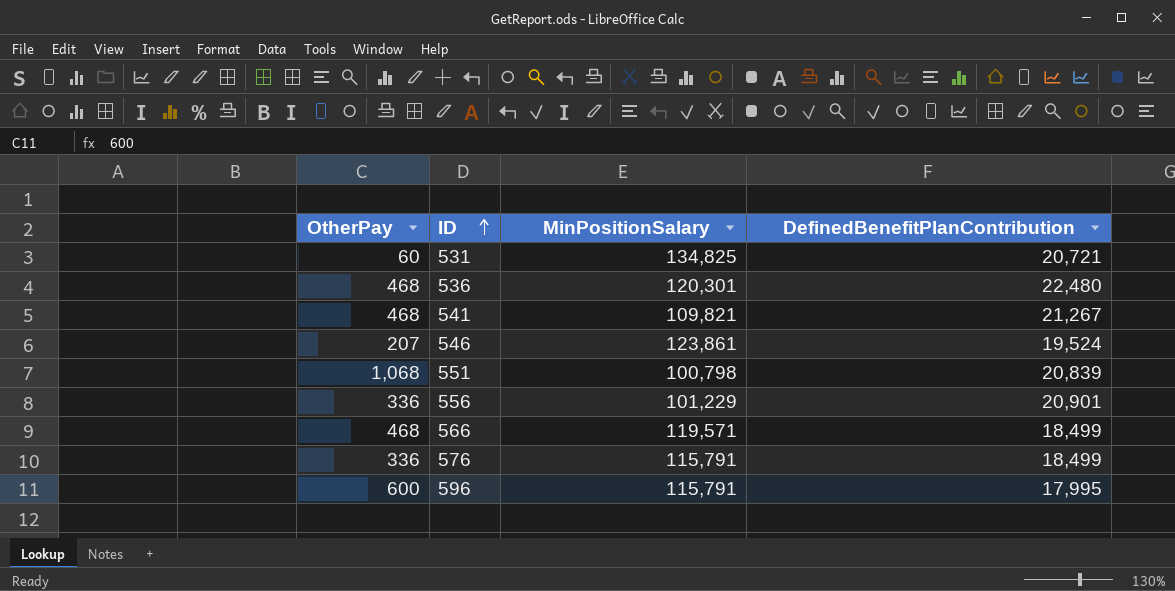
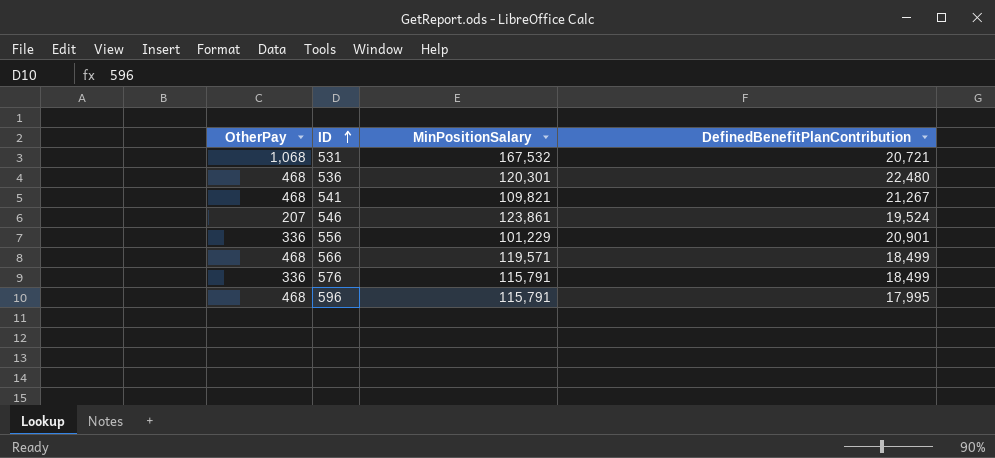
row 551: 1,068 | 100,798 | 20,839 -> none
531 | OtherPay: 60 -> 1,068
531 | MinPositionSalary: 134,825 -> 167,532
596 | OtherPay: 600 -> 468

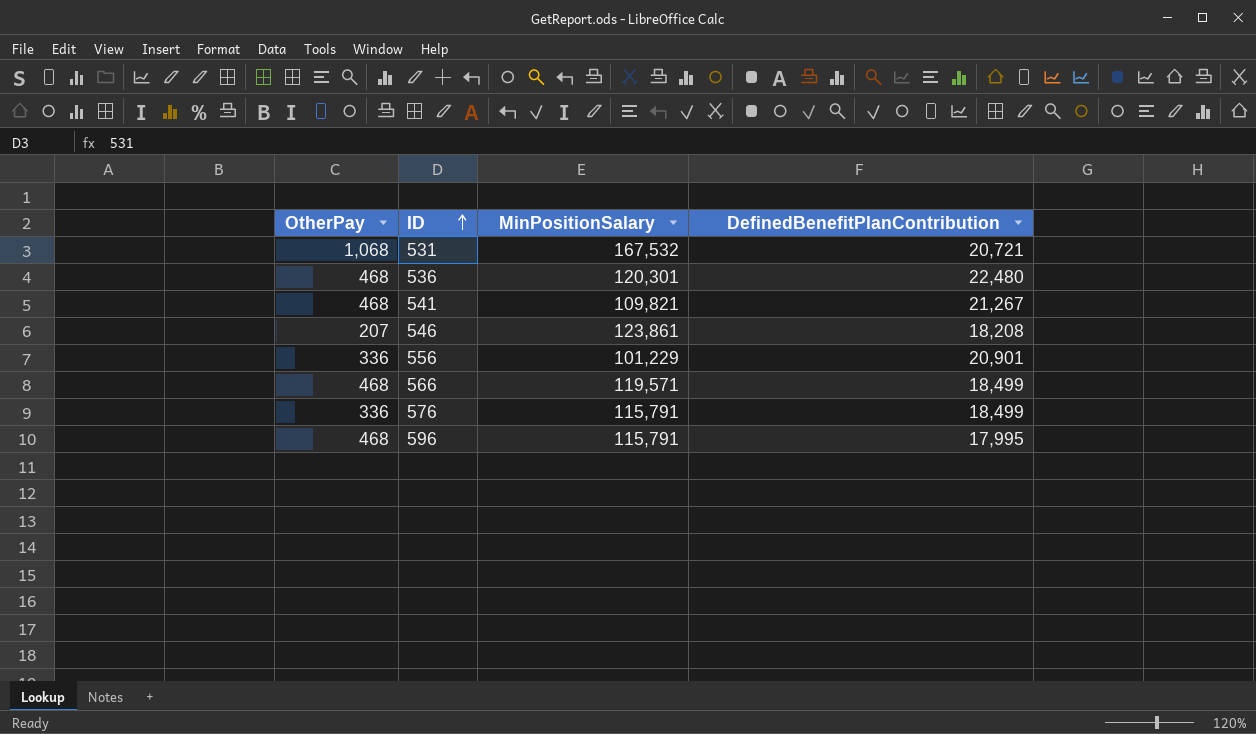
546 | DefinedBenefitPlanContribution: 19,524 -> 18,208

